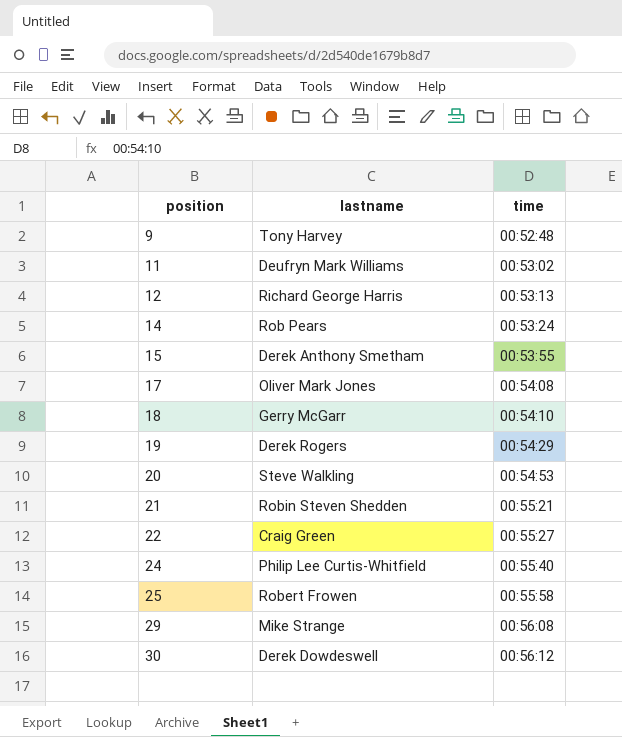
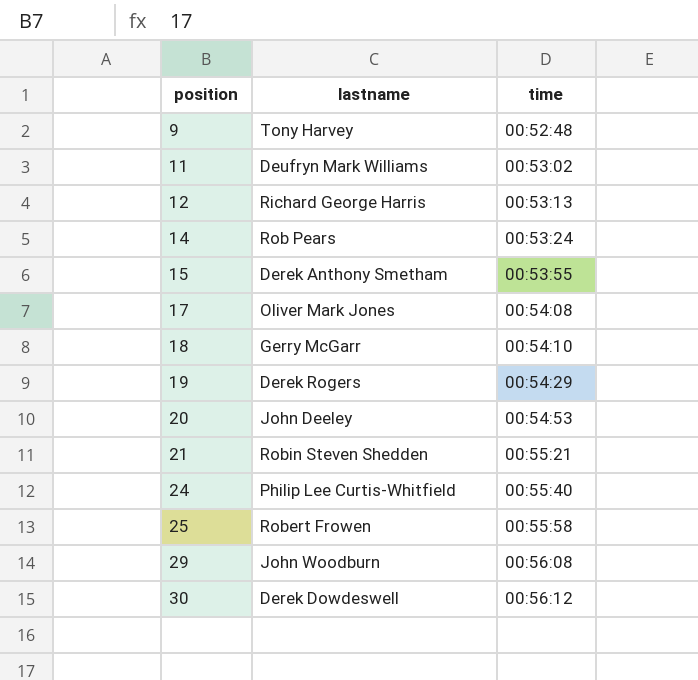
row 22: Craig Green | 00:55:27 -> none
20 | lastname: Steve Walkling -> John Deeley
29 | lastname: Mike Strange -> John Woodburn

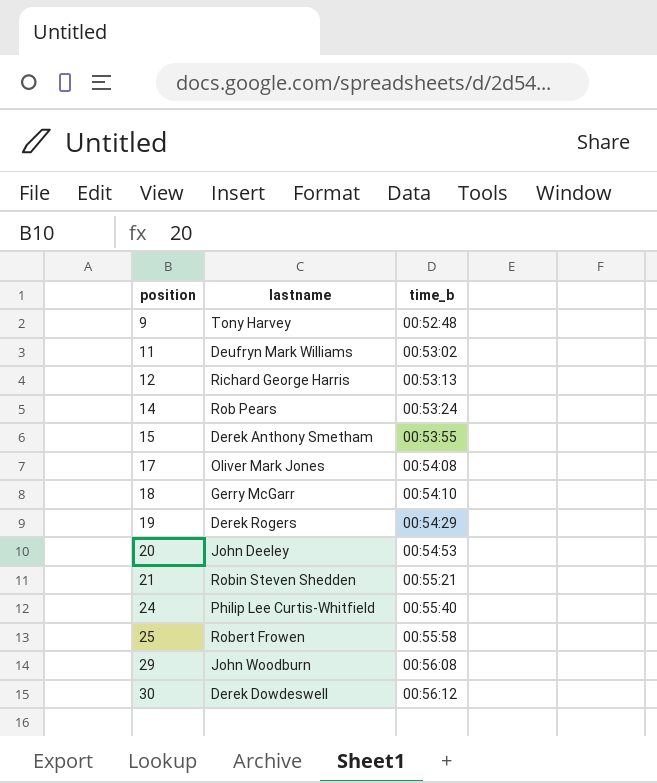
column name: time -> time_b

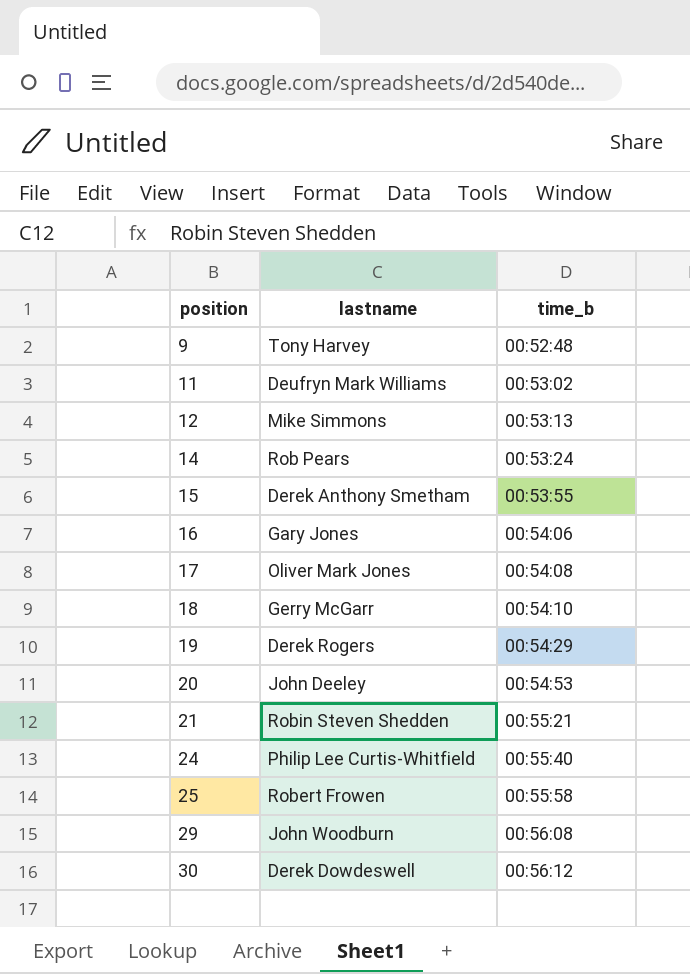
12 | lastname: Richard George Harris -> Mike Simmons
row 16: none -> Gary Jones | 00:54:06

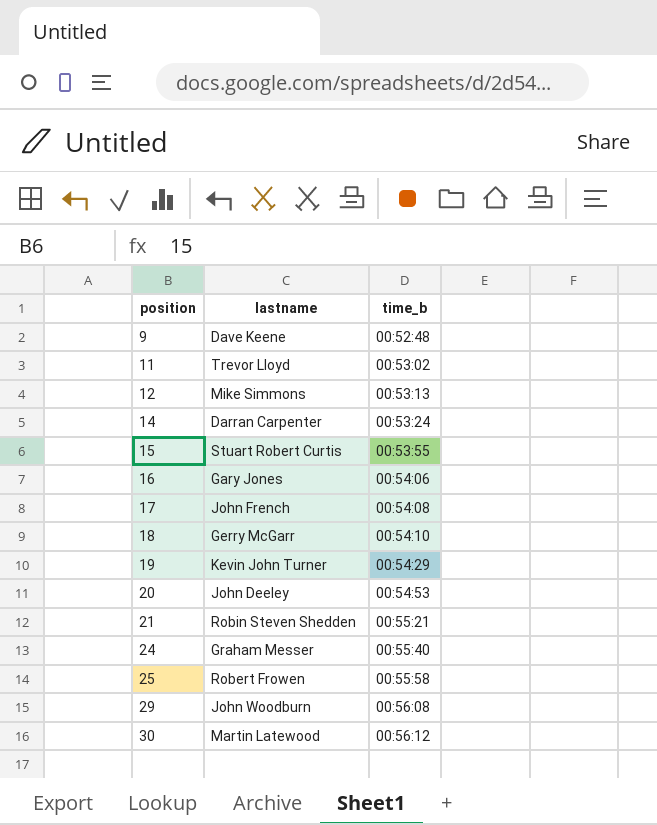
9 | lastname: Tony Harvey -> Dave Keene
11 | lastname: Deufryn Mark Williams -> Trevor Lloyd
14 | lastname: Rob Pears -> Darran Carpenter
15 | lastname: Derek Anthony Smetham -> Stuart Robert Curtis
17 | lastname: Oliver Mark Jones -> John French
19 | lastname: Derek Rogers -> Kevin John Turner
24 | lastname: Philip Lee Curtis-Whitfield -> Graham Messer
30 | lastname: Derek Dowdeswell -> Martin Latewood

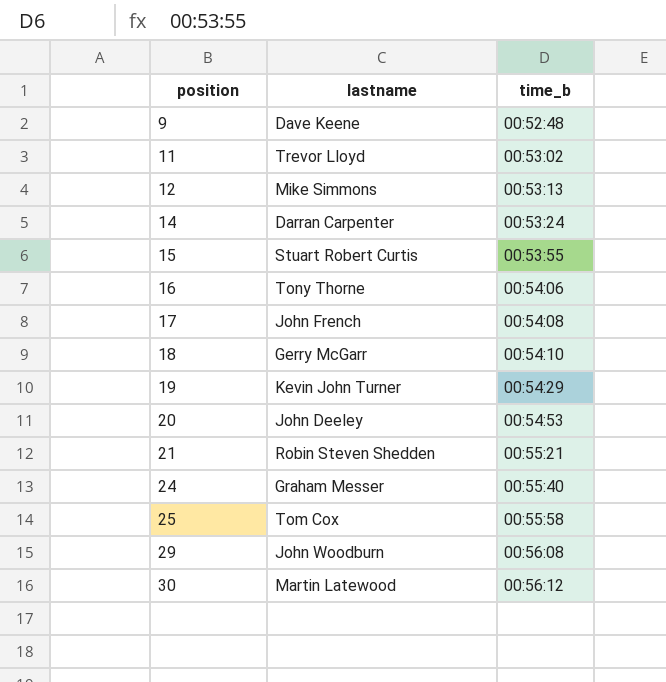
16 | lastname: Gary Jones -> Tony Thorne
25 | lastname: Robert Frowen -> Tom Cox

